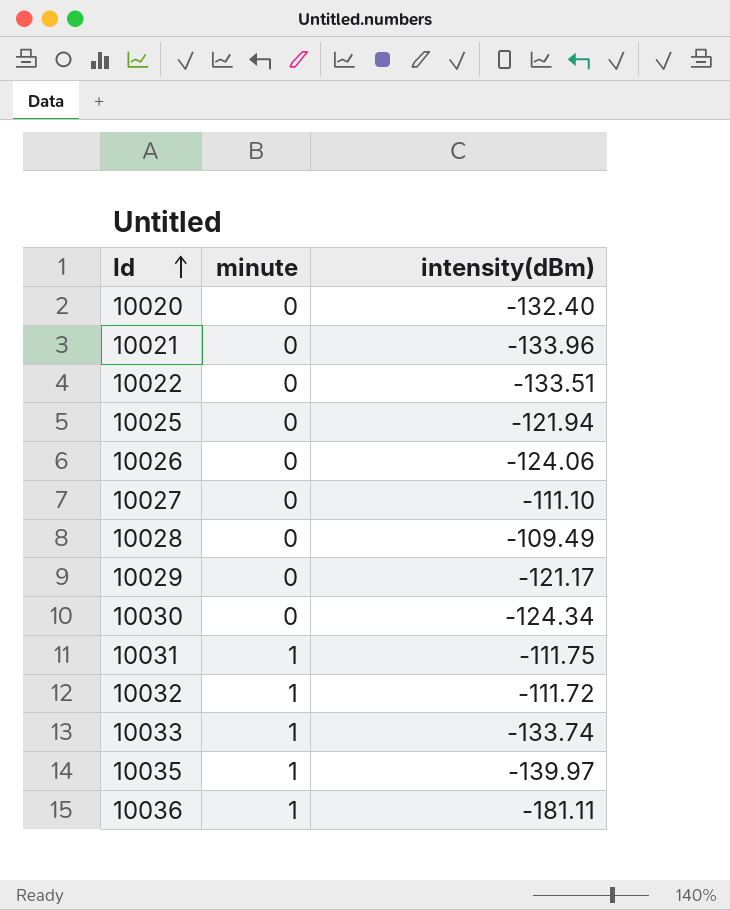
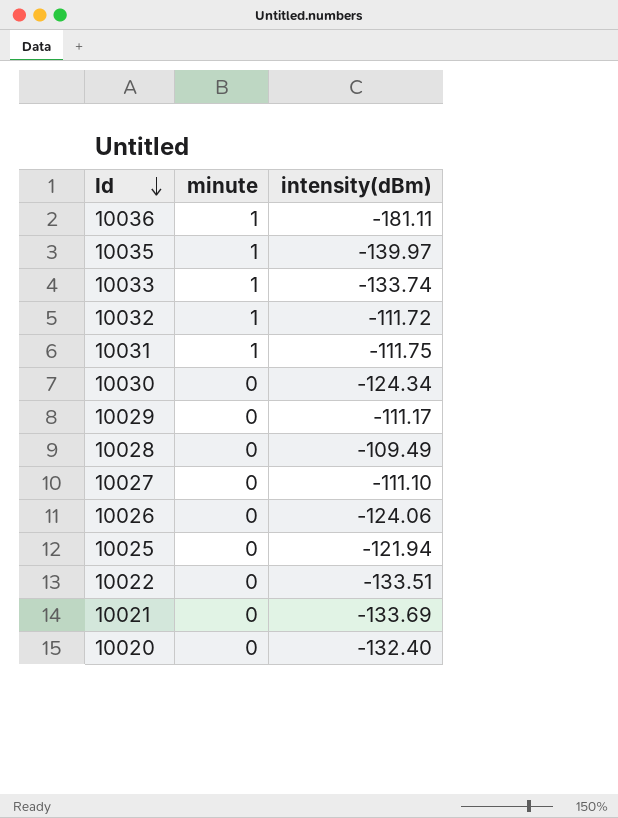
row order: Id ascending -> Id descending
10029 | intensity(dBm): -121.17 -> -111.17
10021 | intensity(dBm): -133.96 -> -133.69

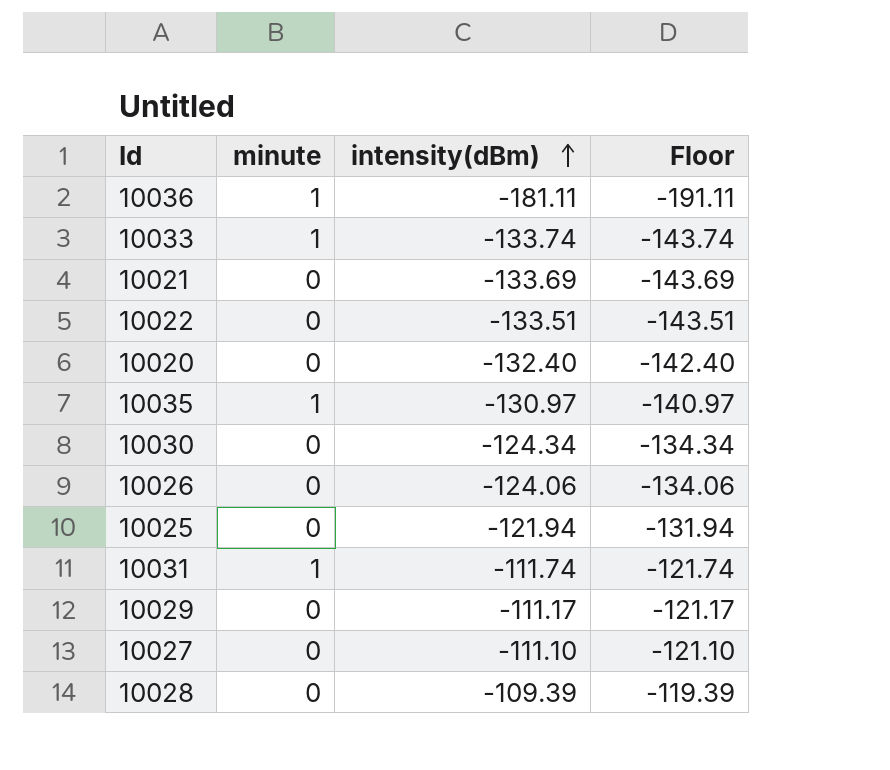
row order: Id descending -> intensity(dBm) ascending
column Floor | formula: none -> [intensity(dBm)] - 10
row 10032: 1 | -111.72 -> none
10035 | intensity(dBm): -139.97 -> -130.97
10031 | intensity(dBm): -111.75 -> -111.74
10028 | intensity(dBm): -109.49 -> -109.39

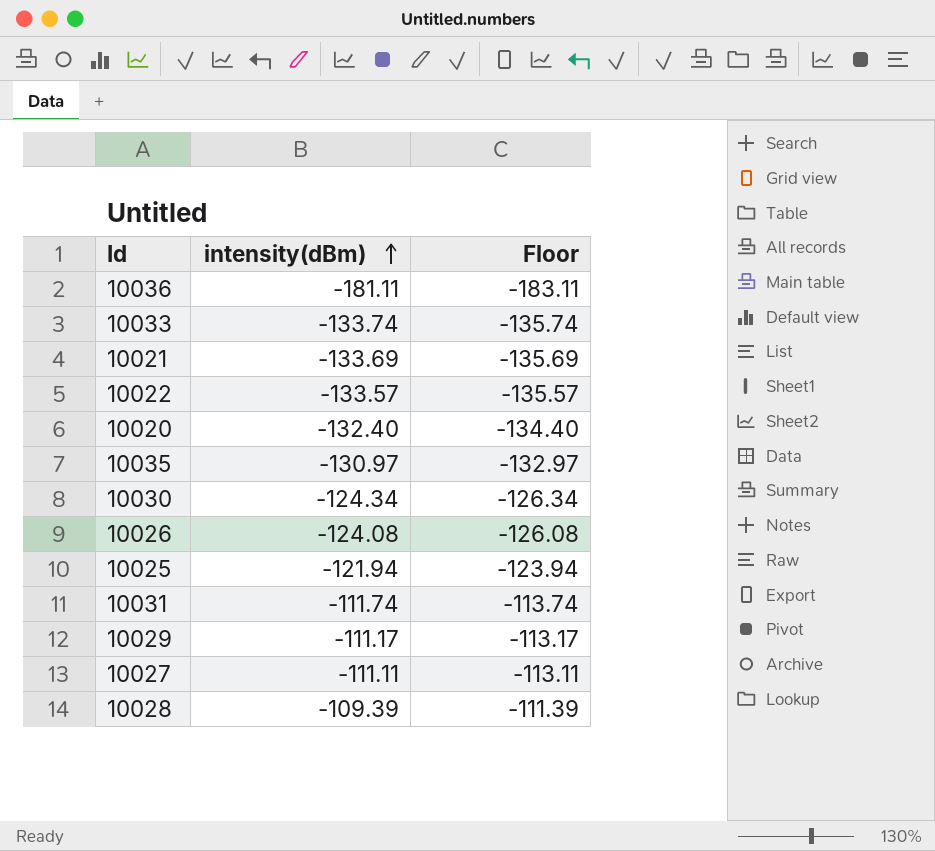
column minute | position: 2 -> none
column Floor | formula: [intensity(dBm)] - 10 -> [intensity(dBm)] - 2
10022 | intensity(dBm): -133.51 -> -133.57
10026 | intensity(dBm): -124.06 -> -124.08
10027 | intensity(dBm): -111.10 -> -111.11

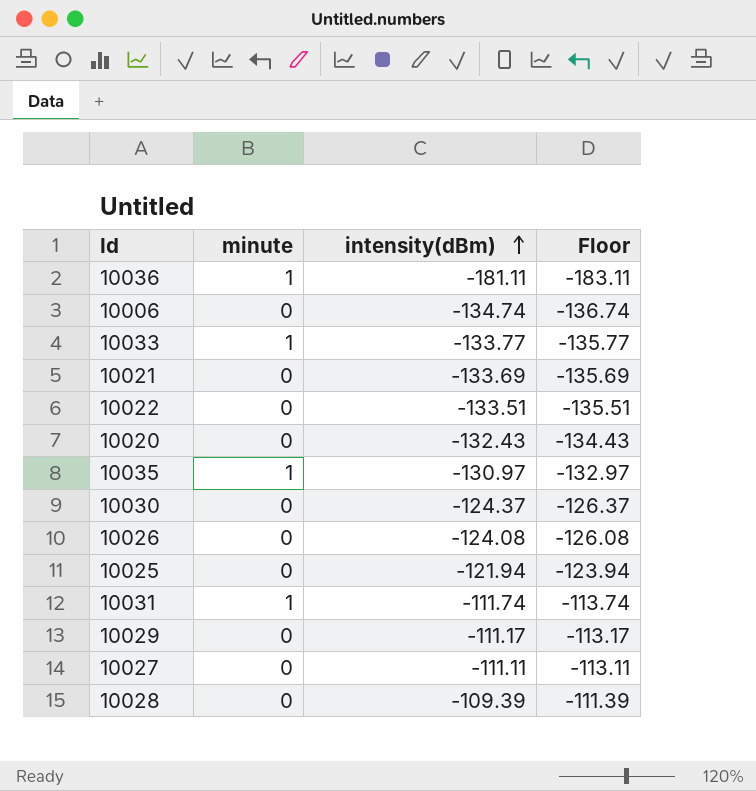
column minute | position: none -> 2
row 10006: none -> 0 | -134.74 | -136.74
10033 | intensity(dBm): -133.74 -> -133.77
10033 | Floor: -135.74 -> -135.77
10022 | intensity(dBm): -133.57 -> -133.51
10022 | Floor: -135.57 -> -135.51
10020 | intensity(dBm): -132.40 -> -132.43
10020 | Floor: -134.40 -> -134.43
10030 | intensity(dBm): -124.34 -> -124.37
10030 | Floor: -126.34 -> -126.37

